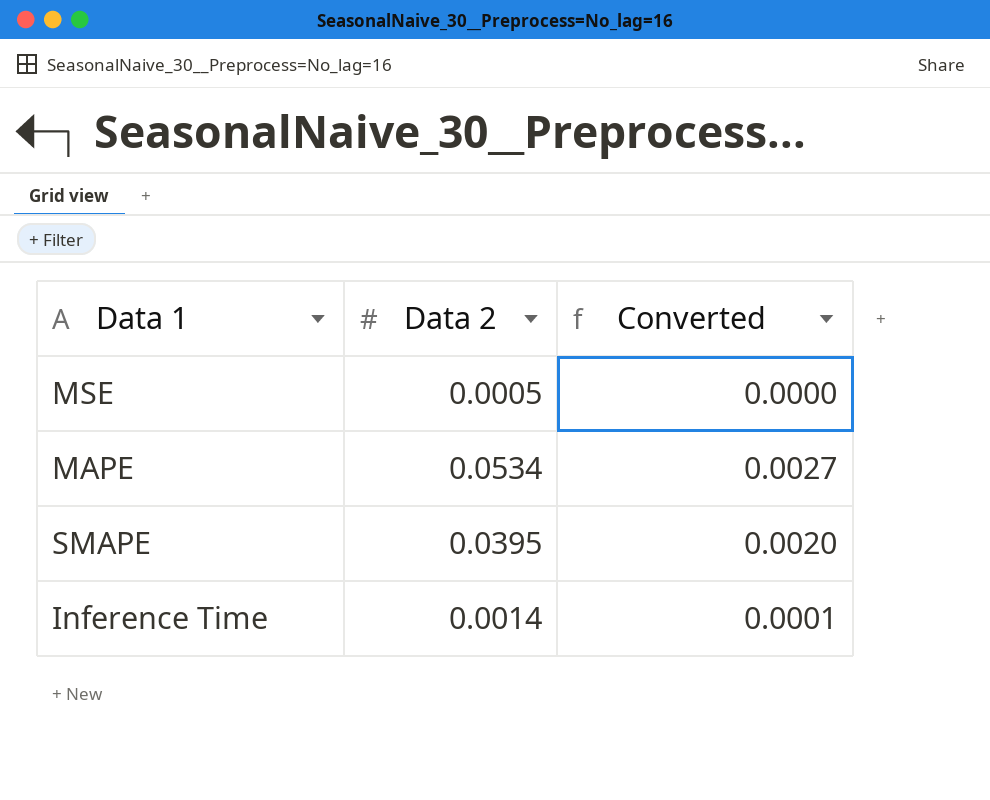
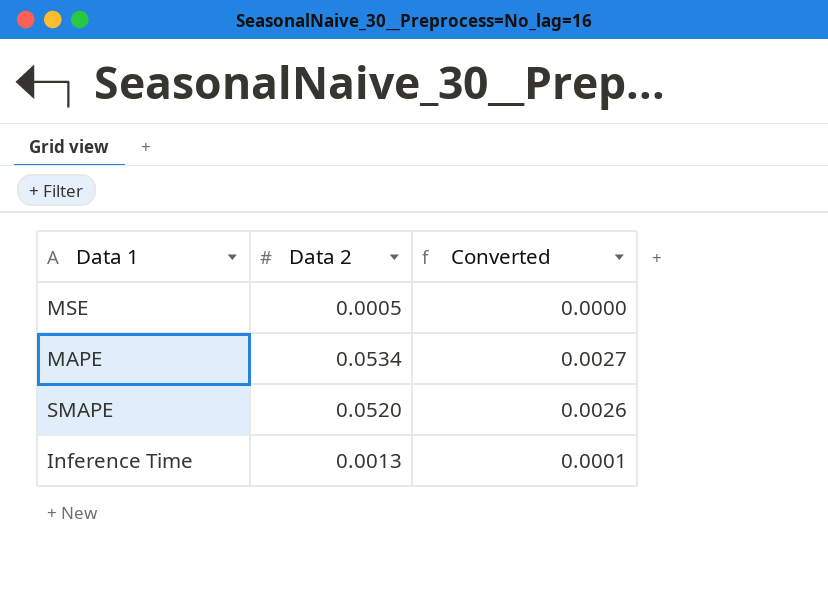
SMAPE | Data 2: 0.0395 -> 0.0520
SMAPE | Converted: 0.0020 -> 0.0026
Inference Time | Data 2: 0.0014 -> 0.0013

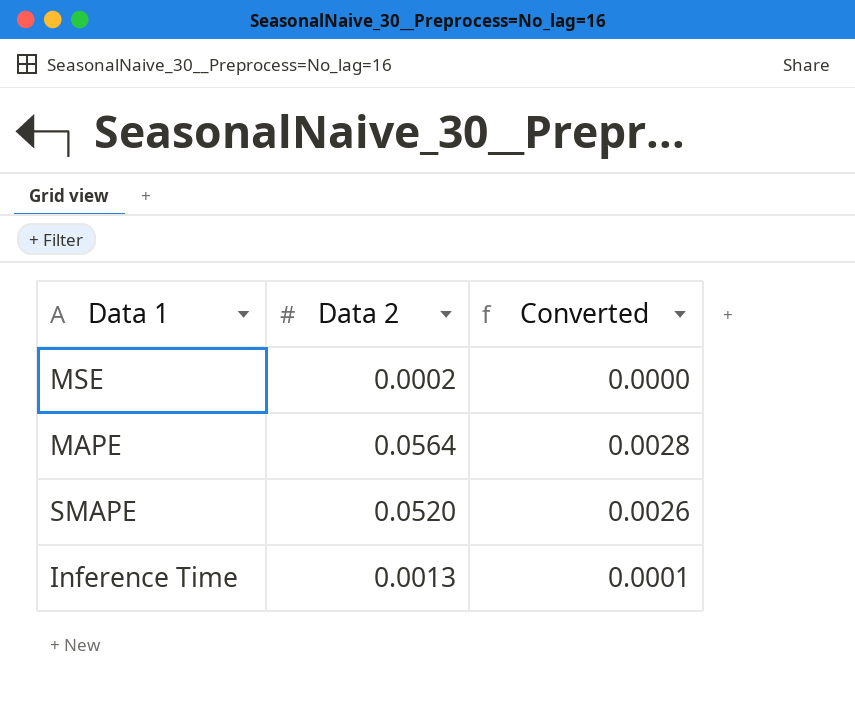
MSE | Data 2: 0.0005 -> 0.0002
MAPE | Data 2: 0.0534 -> 0.0564
MAPE | Converted: 0.0027 -> 0.0028

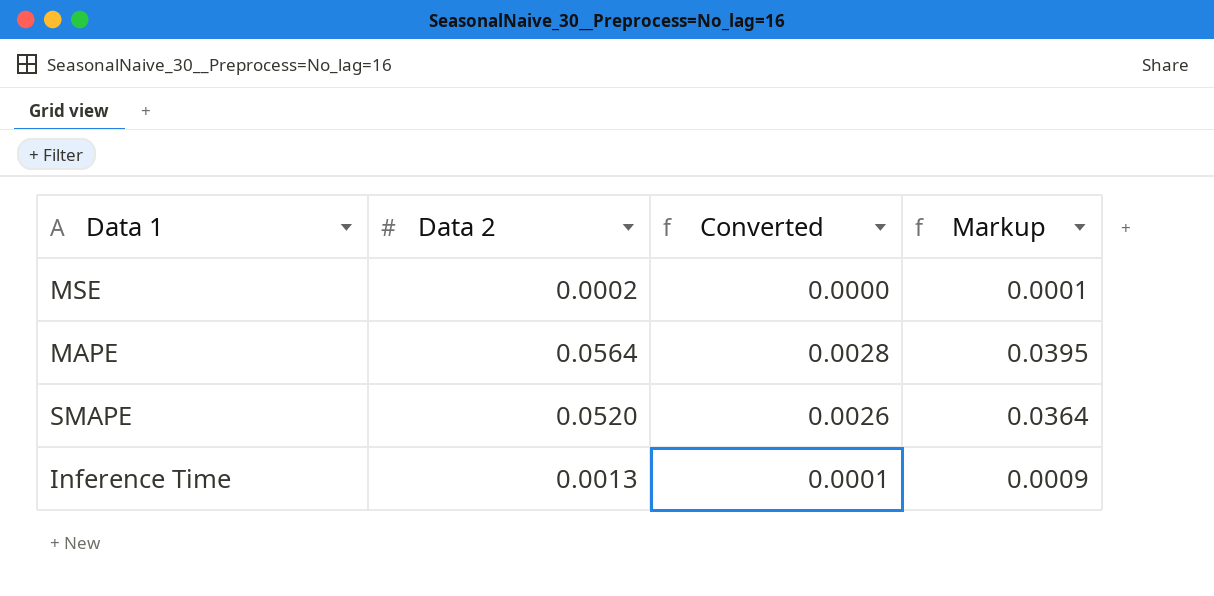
column Markup | formula: none -> [Data 2] * 0.7

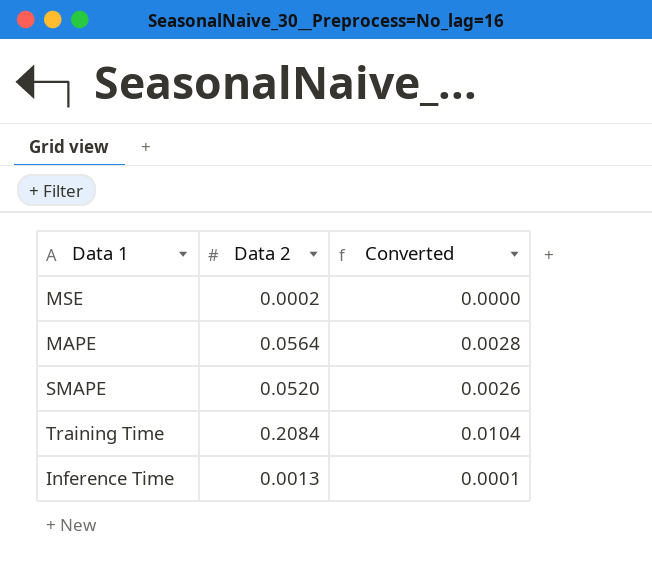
column Markup | formula: [Data 2] * 0.7 -> none
row Training Time: none -> 0.2084 | 0.0104

